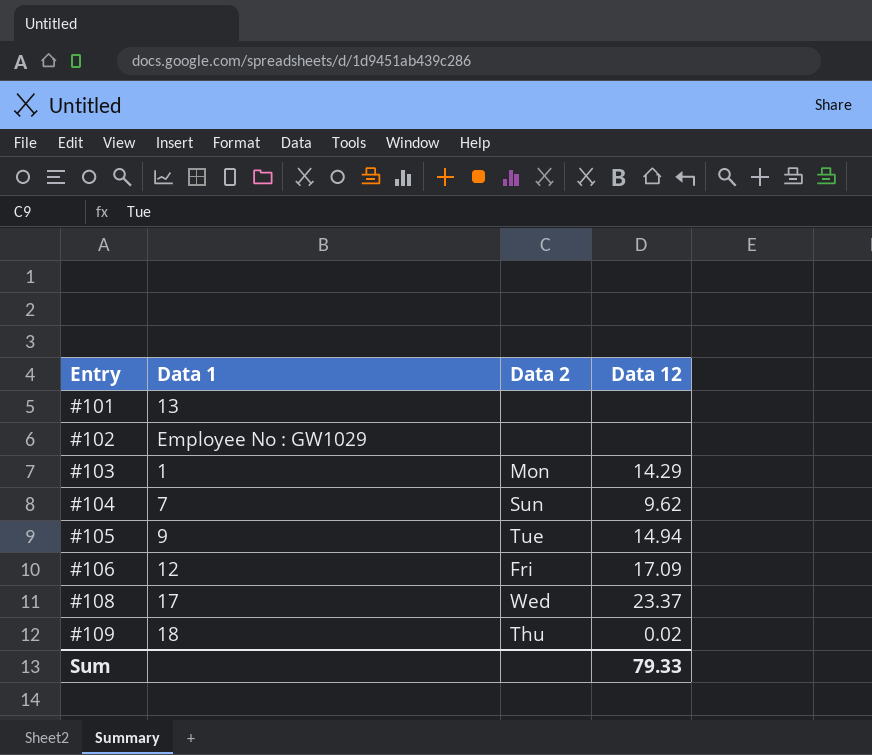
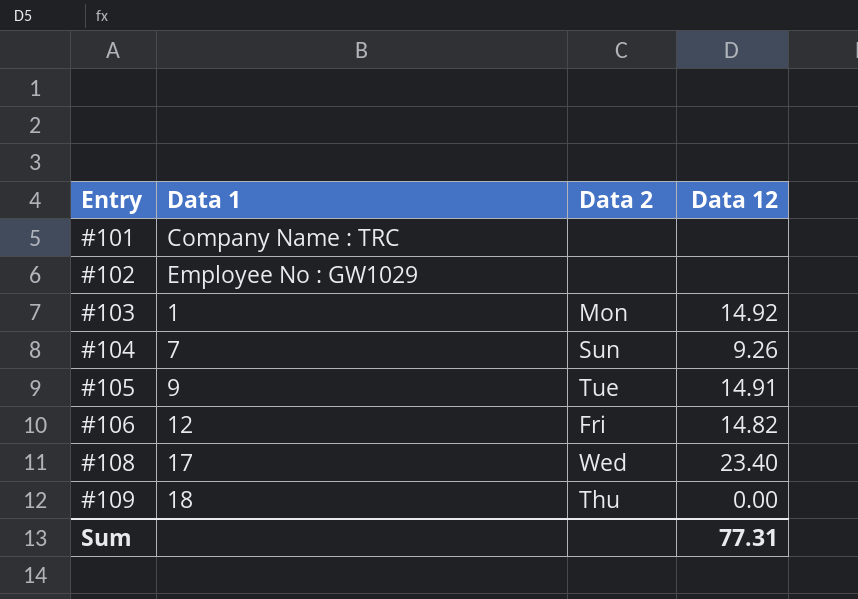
#101 | Data 1: 13 -> Company Name : TRC
#103 | Data 12: 14.29 -> 14.92
#104 | Data 12: 9.62 -> 9.26
#105 | Data 12: 14.94 -> 14.91
#106 | Data 12: 17.09 -> 14.82
#108 | Data 12: 23.37 -> 23.40
#109 | Data 12: 0.02 -> 0.00
Sum | Data 12: 79.33 -> 77.31

